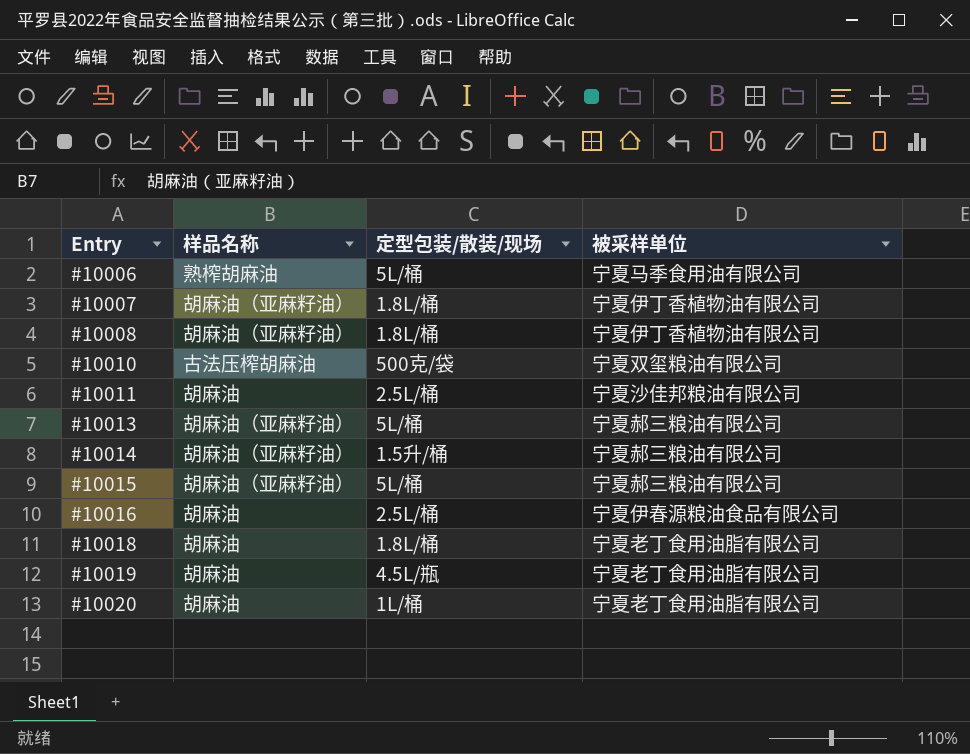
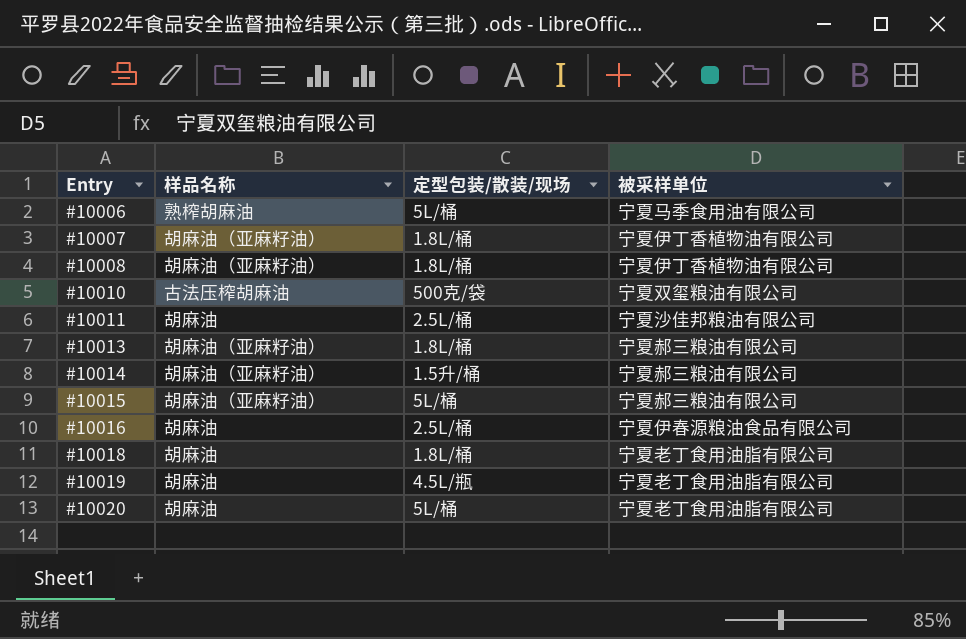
#10013 | 定型包装/散装/现场: 5L/桶 -> 1.8L/桶
#10020 | 定型包装/散装/现场: 1L/桶 -> 5L/桶

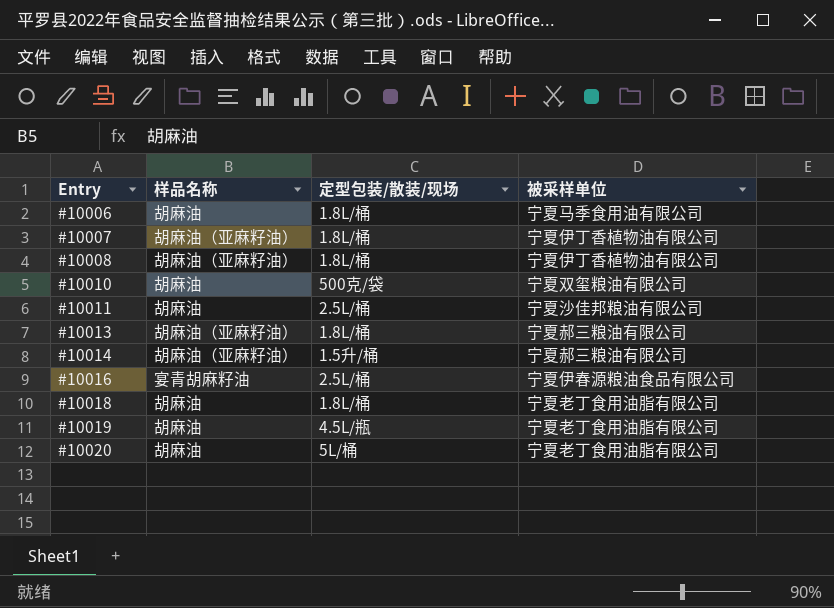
row #10015: 胡麻油（亚麻籽油） | 5L/桶 | 宁夏郝三粮油有限公司 -> none
#10006 | 样品名称: 熟榨胡麻油 -> 胡麻油
#10006 | 定型包装/散装/现场: 5L/桶 -> 1.8L/桶
#10010 | 样品名称: 古法压榨胡麻油 -> 胡麻油
#10016 | 样品名称: 胡麻油 -> 宴青胡麻籽油

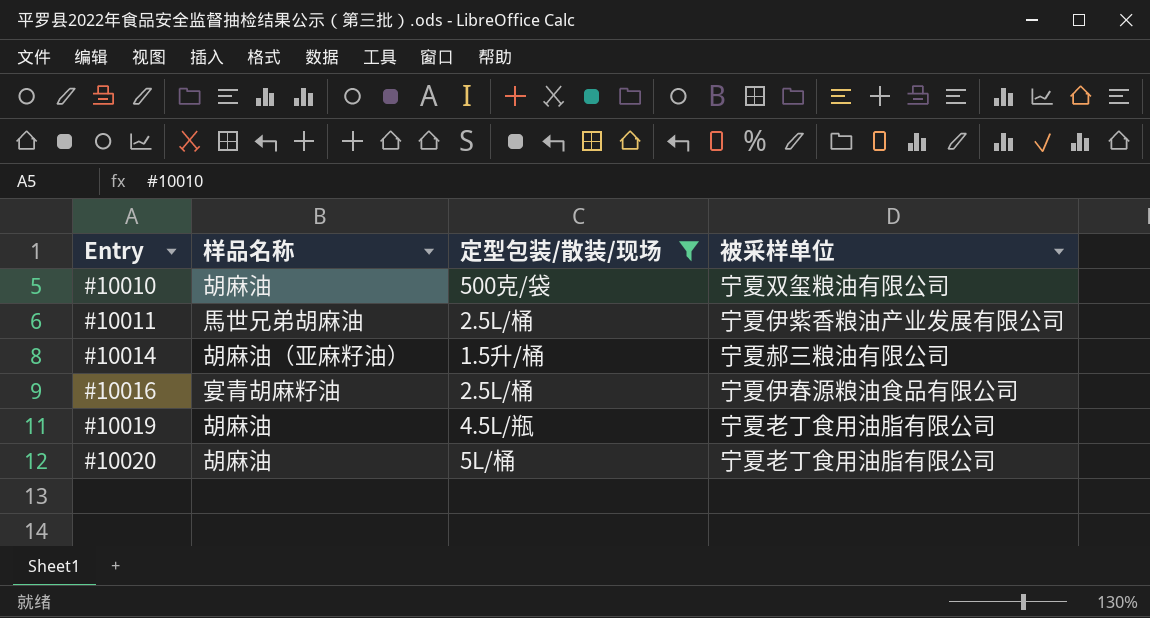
filter: none -> 定型包装/散装/现场 != 1.8L/桶
#10011 | 样品名称: 胡麻油 -> 馬世兄弟胡麻油
#10011 | 被采样单位: 宁夏沙佳邦粮油有限公司 -> 宁夏伊紫香粮油产业发展有限公司

